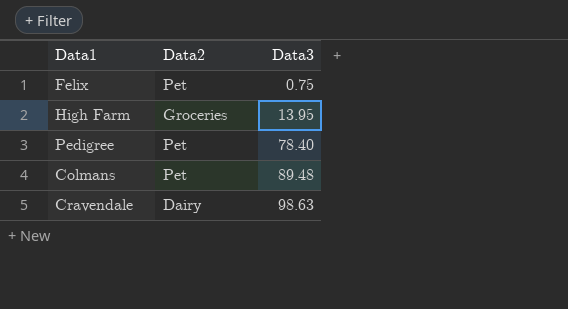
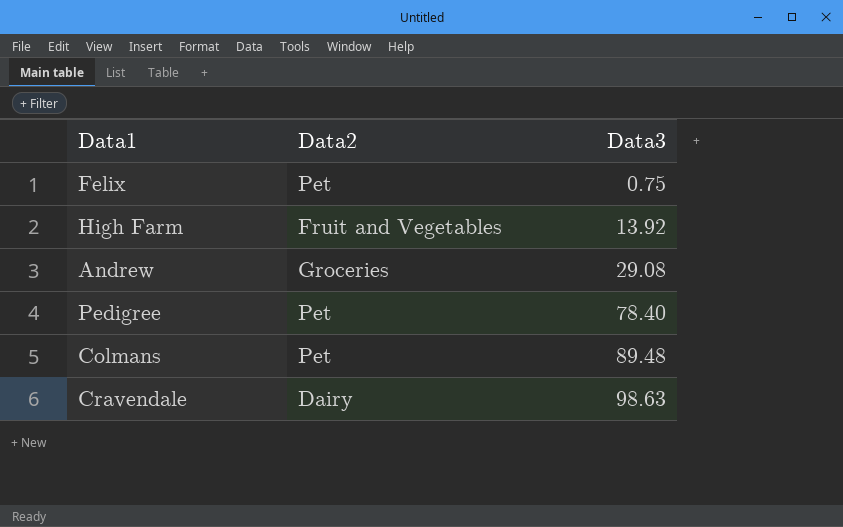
High Farm | Data2: Groceries -> Fruit and Vegetables
High Farm | Data3: 13.95 -> 13.92
row Andrew: none -> Groceries | 29.08

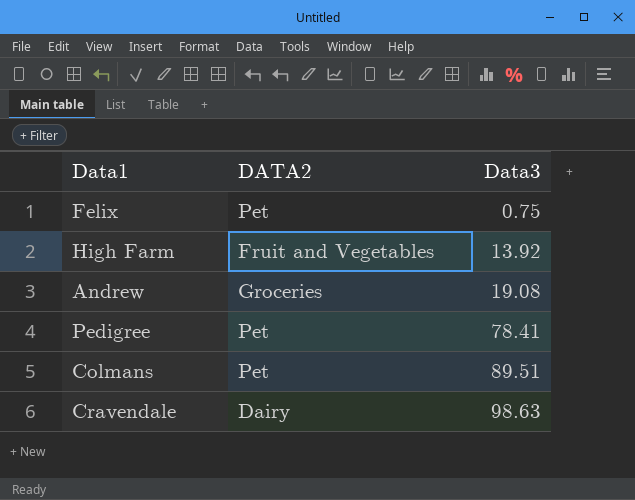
column name: Data2 -> DATA2
Andrew | Data3: 29.08 -> 19.08
Pedigree | Data3: 78.40 -> 78.41
Colmans | Data3: 89.48 -> 89.51

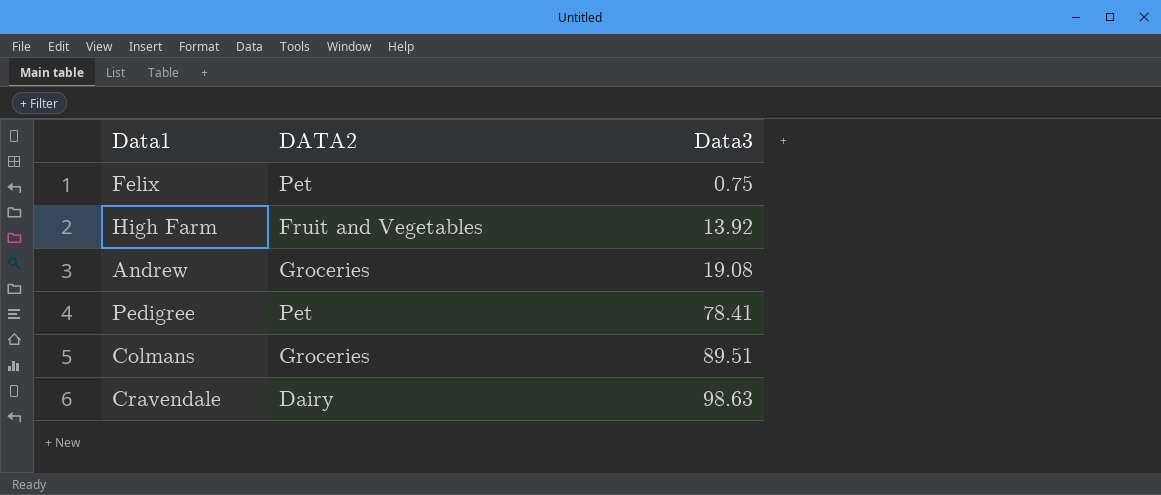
Colmans | DATA2: Pet -> Groceries

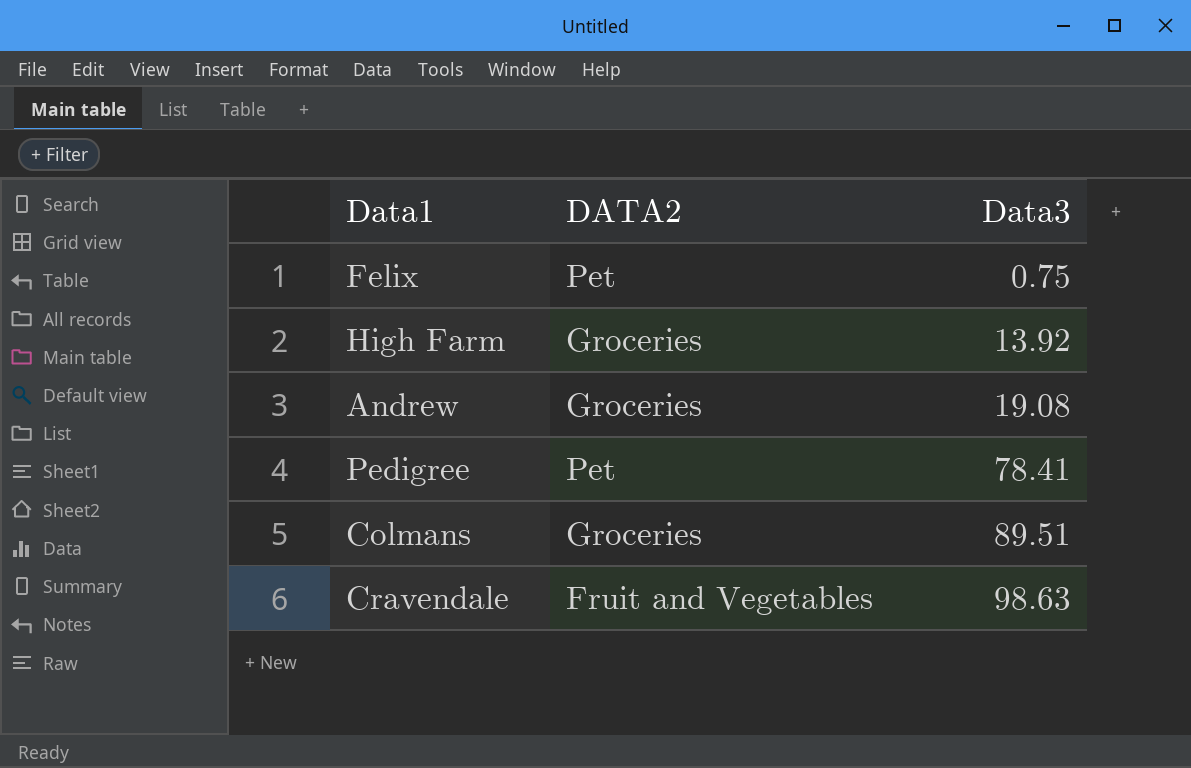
High Farm | DATA2: Fruit and Vegetables -> Groceries
Cravendale | DATA2: Dairy -> Fruit and Vegetables

